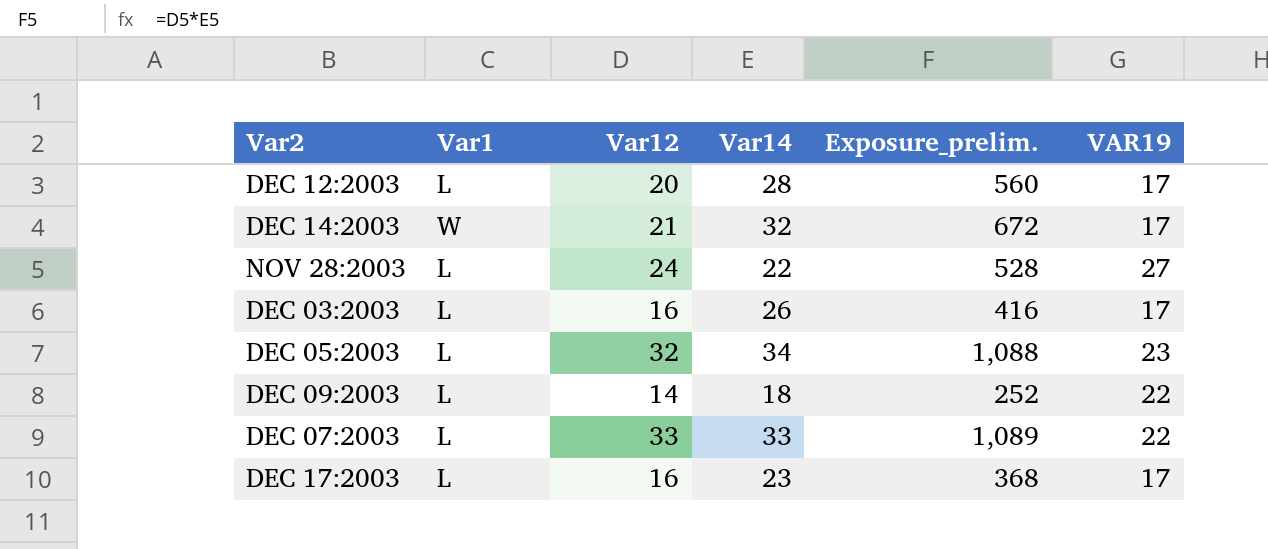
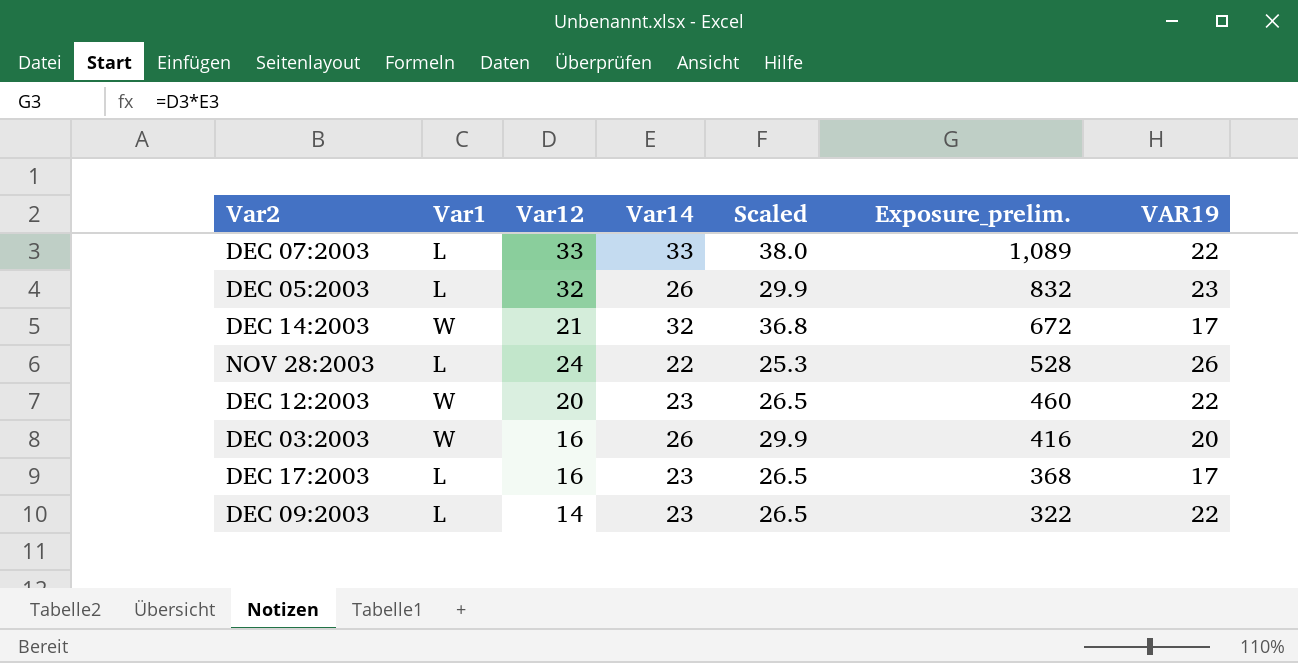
row order: none -> Exposure_prelim. descending
column Scaled | formula: none -> [Var14] * 1.15
DEC 05:2003 | Var14: 34 -> 26
DEC 05:2003 | Exposure_prelim.: 1,088 -> 832
NOV 28:2003 | VAR19: 27 -> 26
DEC 12:2003 | Var1: L -> W
DEC 12:2003 | Var14: 28 -> 23
DEC 12:2003 | Exposure_prelim.: 560 -> 460
DEC 12:2003 | VAR19: 17 -> 22
DEC 03:2003 | Var1: L -> W
DEC 03:2003 | VAR19: 17 -> 20
DEC 09:2003 | Var14: 18 -> 23
DEC 09:2003 | Exposure_prelim.: 252 -> 322

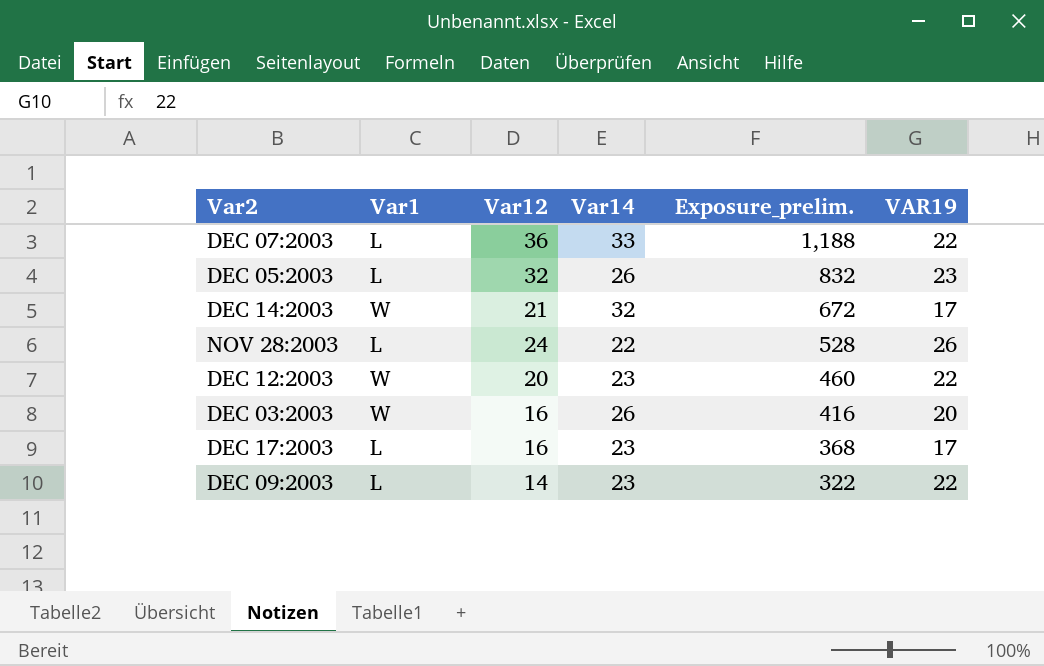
column Scaled | formula: [Var14] * 1.15 -> none
DEC 07:2003 | Var12: 33 -> 36
DEC 07:2003 | Exposure_prelim.: 1,089 -> 1,188

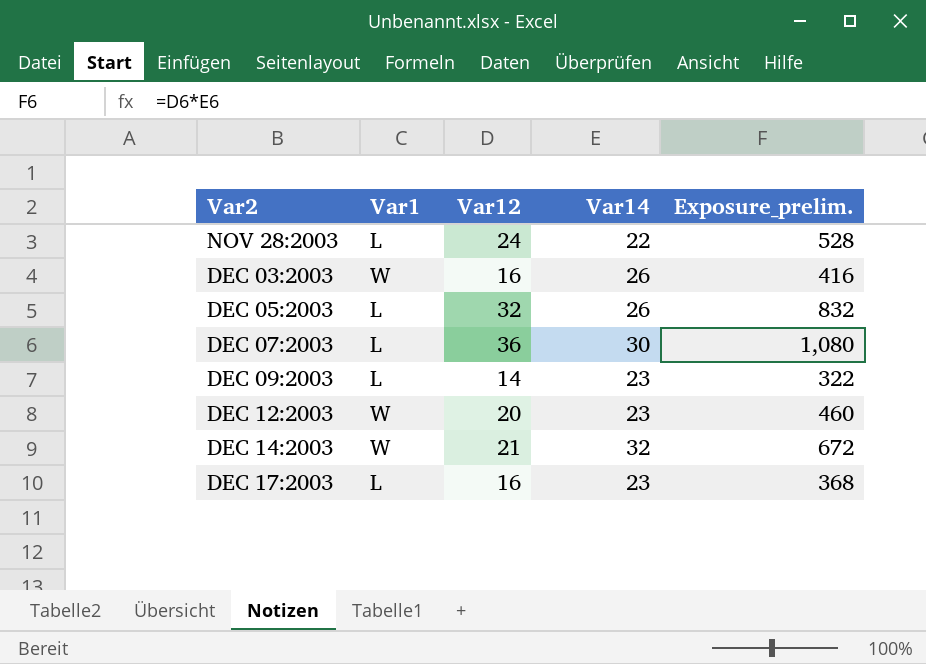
row order: Exposure_prelim. descending -> Var2 ascending
column VAR19 | position: 6 -> none
DEC 07:2003 | Var14: 33 -> 30
DEC 07:2003 | Exposure_prelim.: 1,188 -> 1,080

